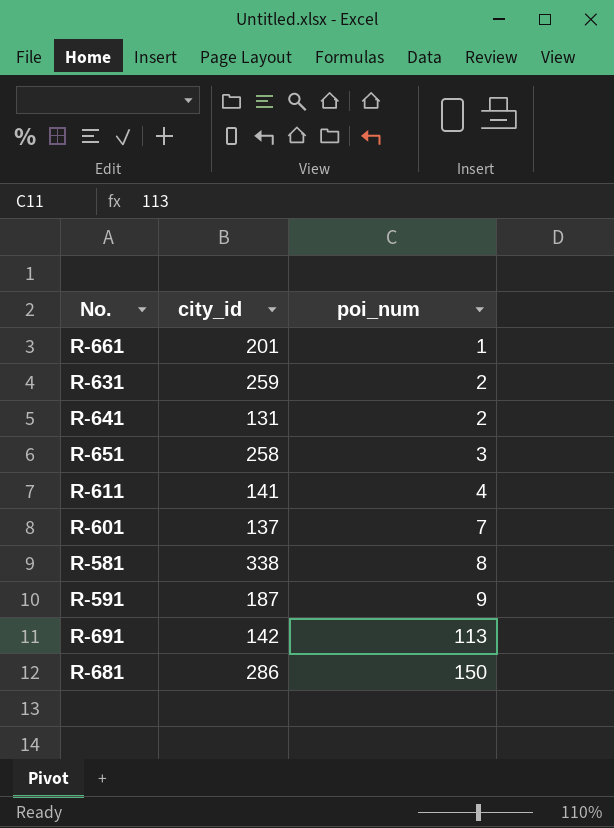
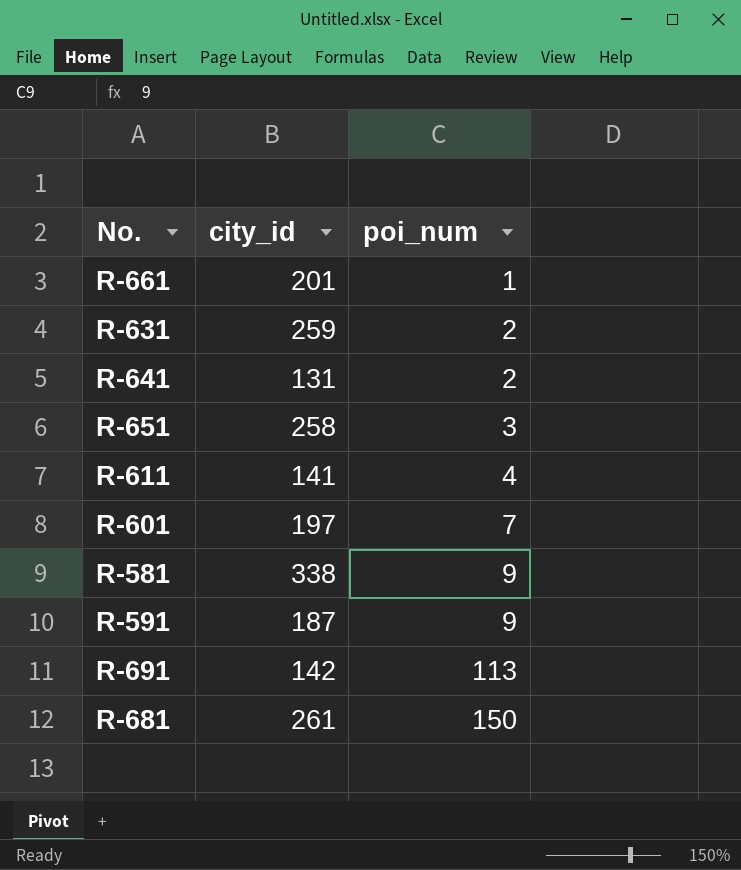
R-601 | city_id: 137 -> 197
R-581 | poi_num: 8 -> 9
R-681 | city_id: 286 -> 261

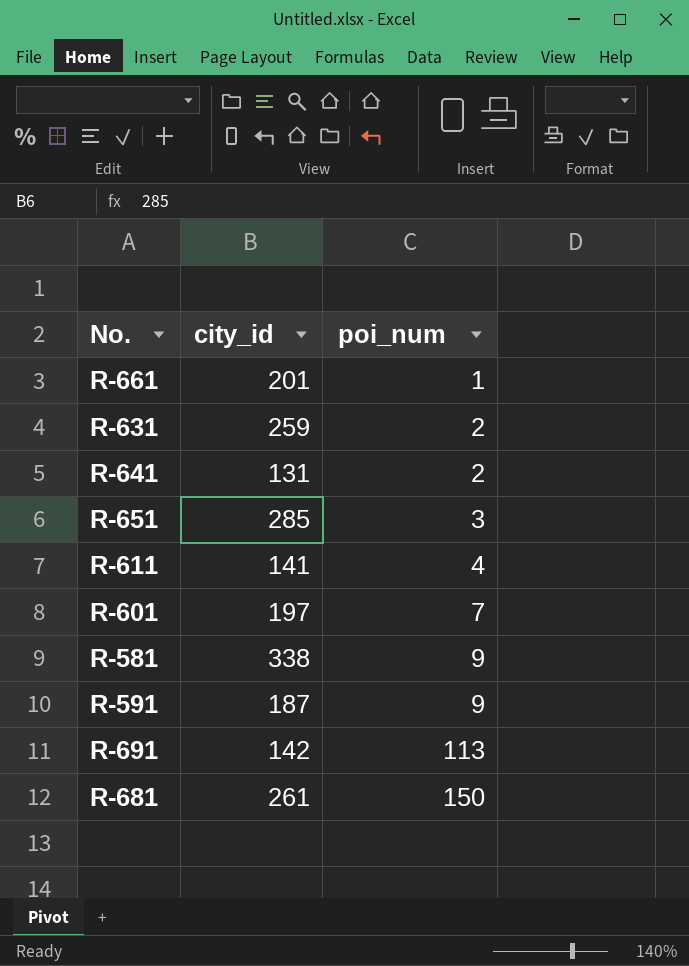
R-651 | city_id: 258 -> 285

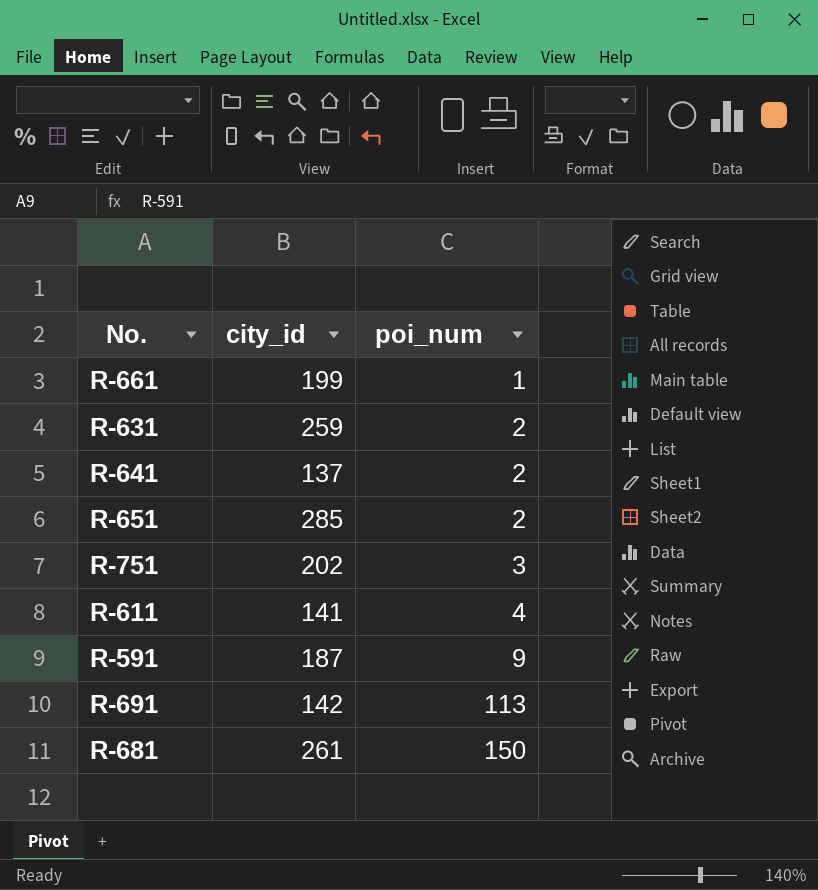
row R-601: 197 | 7 -> none
row R-581: 338 | 9 -> none
R-661 | city_id: 201 -> 199
R-641 | city_id: 131 -> 137
R-651 | poi_num: 3 -> 2
row R-751: none -> 202 | 3

